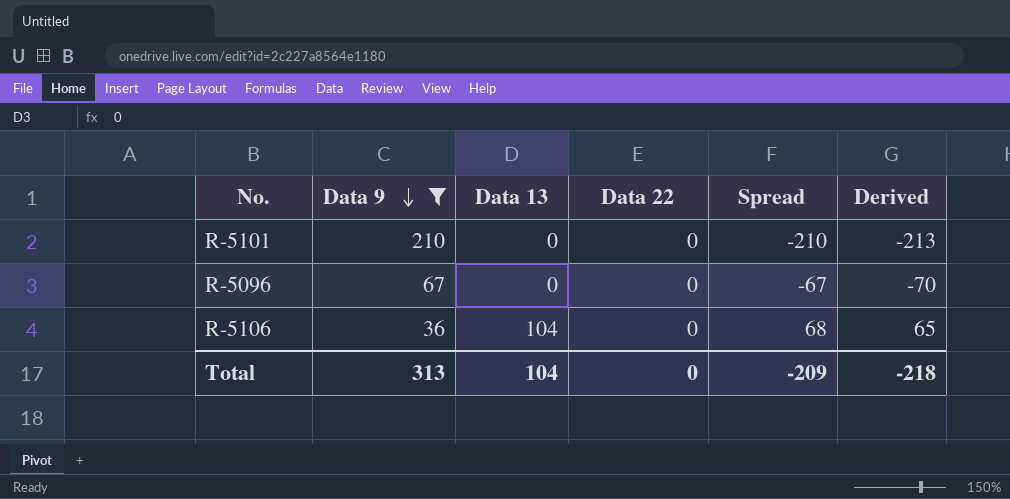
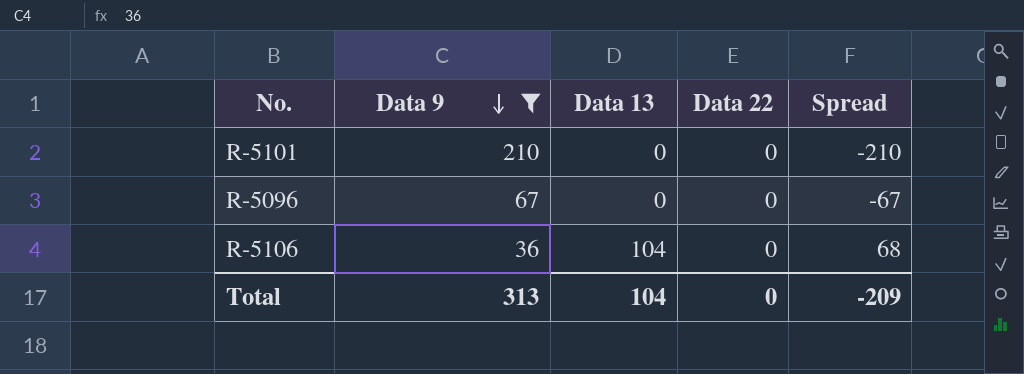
column Derived | formula: [Spread] - 3 -> none

